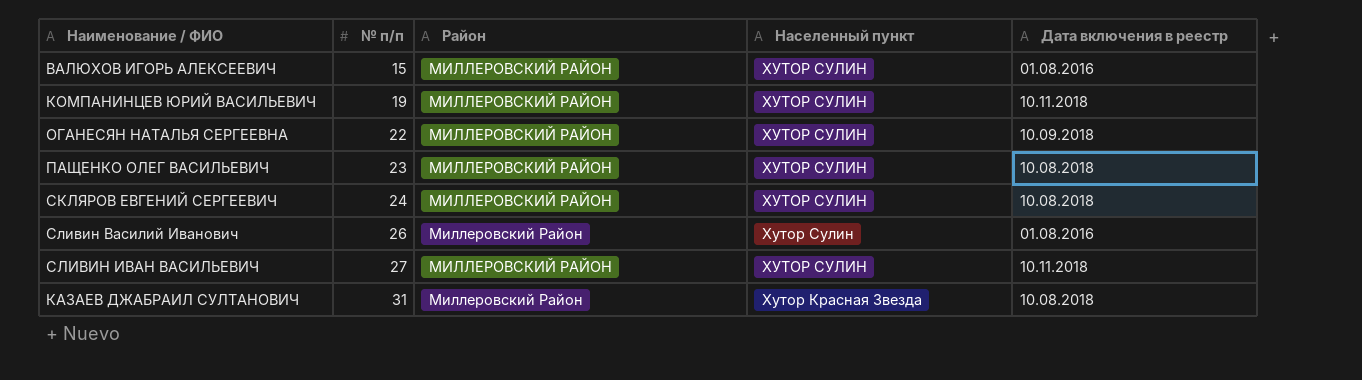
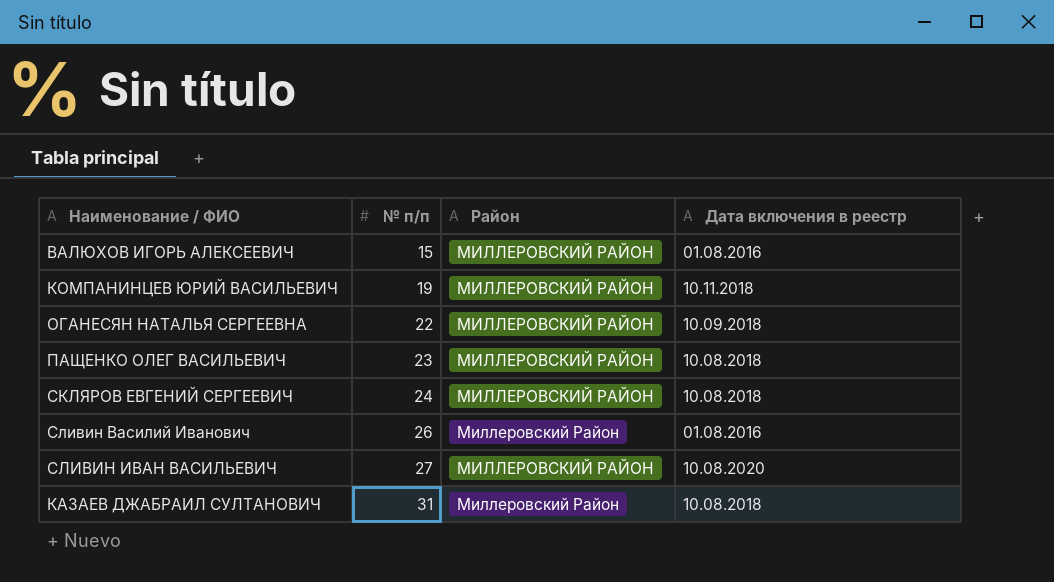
column Населенный пункт | position: 4 -> none
СЛИВИН ИВАН ВАСИЛЬЕВИЧ | Дата включения в реестр: 10.11.2018 -> 10.08.2020

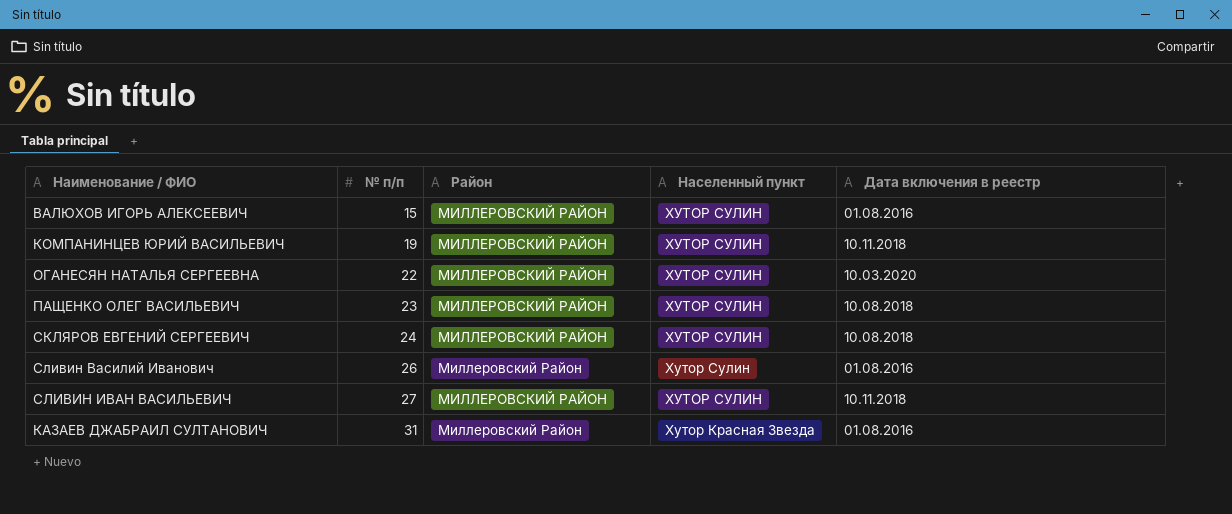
column Населенный пункт | position: none -> 4
ОГАНЕСЯН НАТАЛЬЯ СЕРГЕЕВНА | Дата включения в реестр: 10.09.2018 -> 10.03.2020
СЛИВИН ИВАН ВАСИЛЬЕВИЧ | Дата включения в реестр: 10.08.2020 -> 10.11.2018
КАЗАЕВ ДЖАБРАИЛ СУЛТАНОВИЧ | Дата включения в реестр: 10.08.2018 -> 01.08.2016

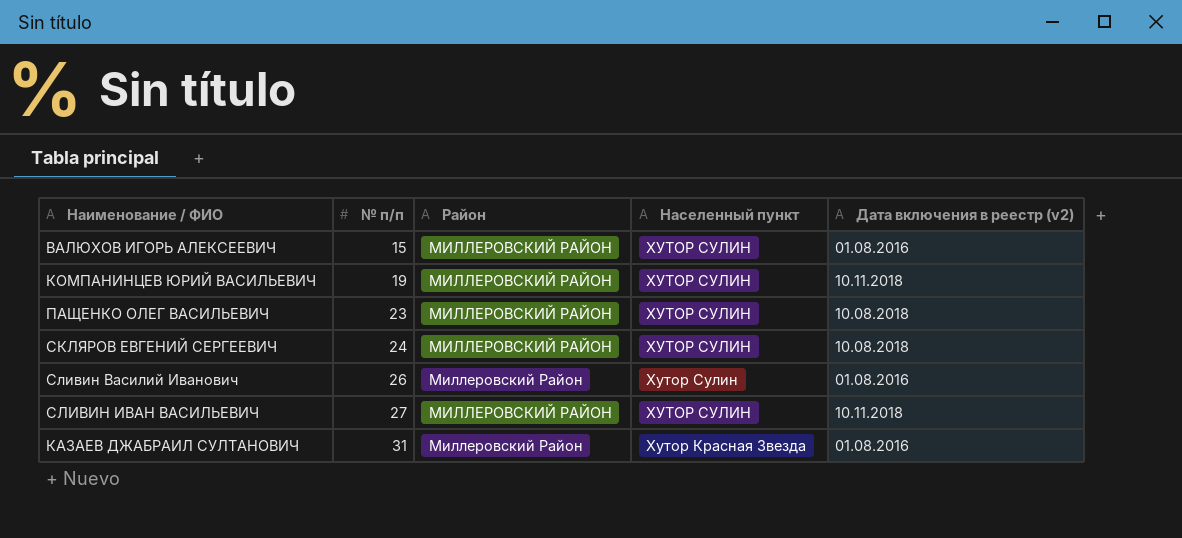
column name: Дата включения в реестр -> Дата включения в реестр (v2)
row ОГАНЕСЯН НАТАЛЬЯ СЕРГЕЕВНА: 22 | МИЛЛЕРОВСКИЙ РАЙОН | ХУТОР СУЛИН | 10.03.2020 -> none

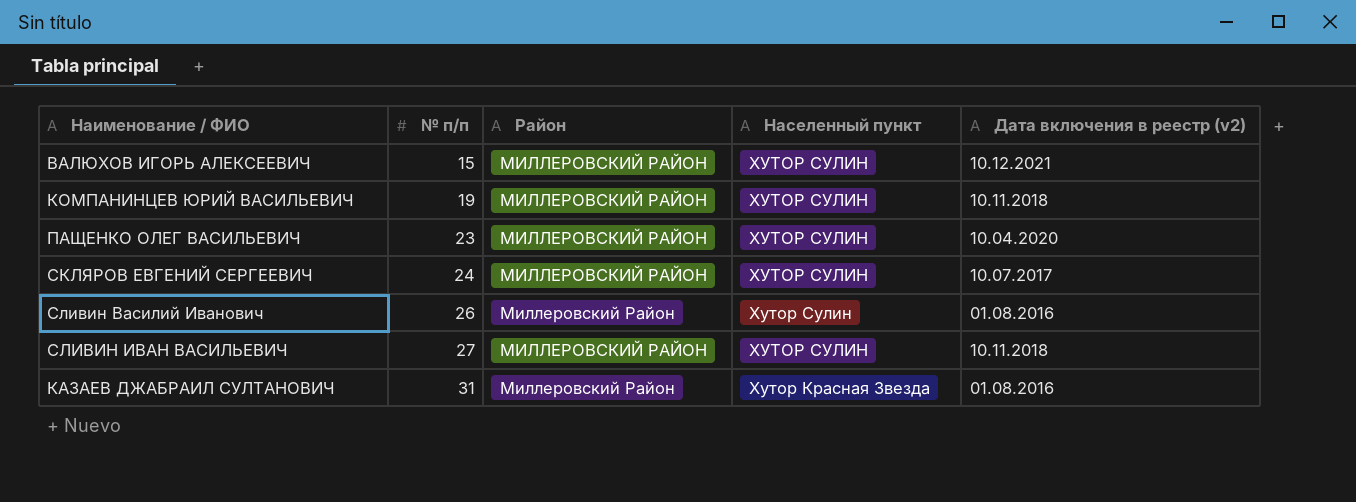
ВАЛЮХОВ ИГОРЬ АЛЕКСЕЕВИЧ | Дата включения в реестр (v2): 01.08.2016 -> 10.12.2021
ПАЩЕНКО ОЛЕГ ВАСИЛЬЕВИЧ | Дата включения в реестр (v2): 10.08.2018 -> 10.04.2020
СКЛЯРОВ ЕВГЕНИЙ СЕРГЕЕВИЧ | Дата включения в реестр (v2): 10.08.2018 -> 10.07.2017

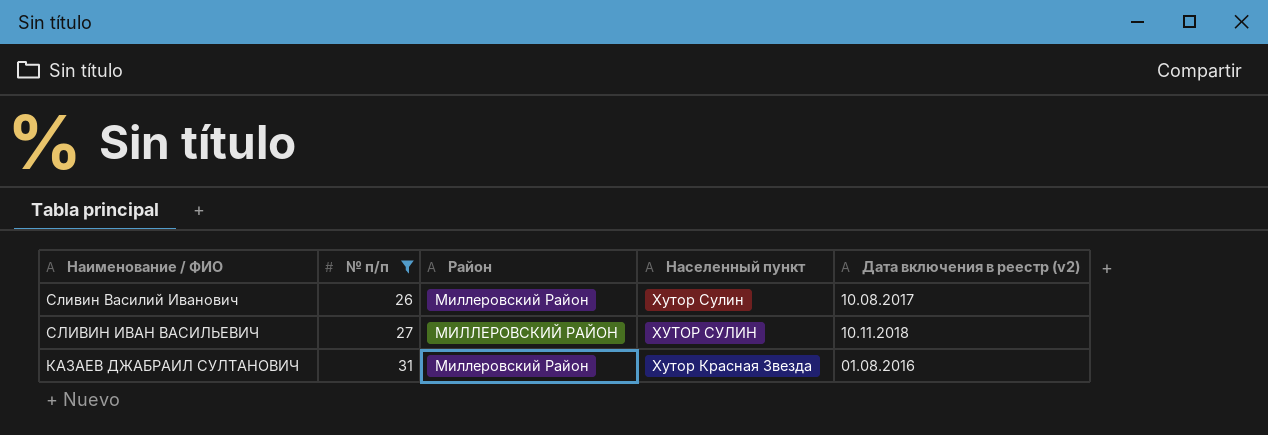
filter: none -> № п/п >= 26
Сливин Василий Иванович | Дата включения в реестр (v2): 01.08.2016 -> 10.08.2017

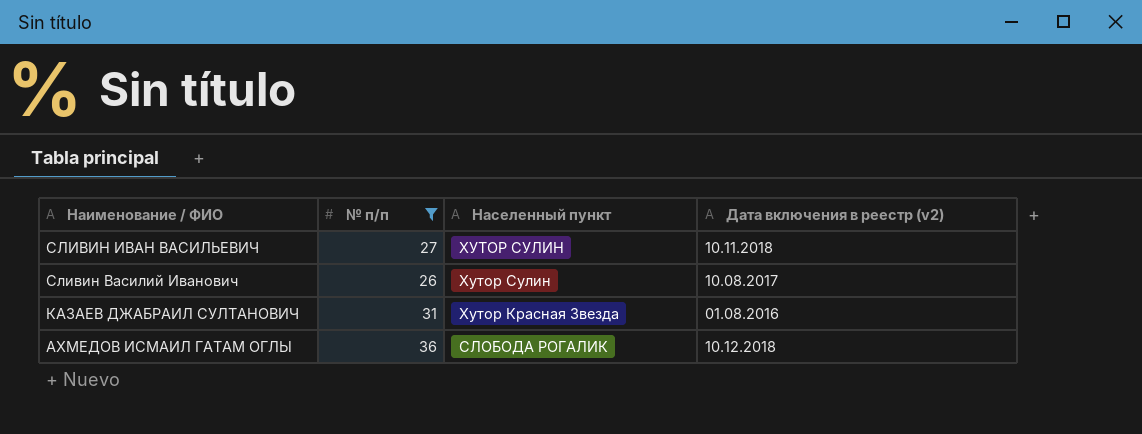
row order: № п/п ascending -> Наименование / ФИО descending
column Район | position: 3 -> none
row АХМЕДОВ ИСМАИЛ ГАТАМ ОГЛЫ: none -> 36 | СЛОБОДА РОГАЛИК | 10.12.2018

